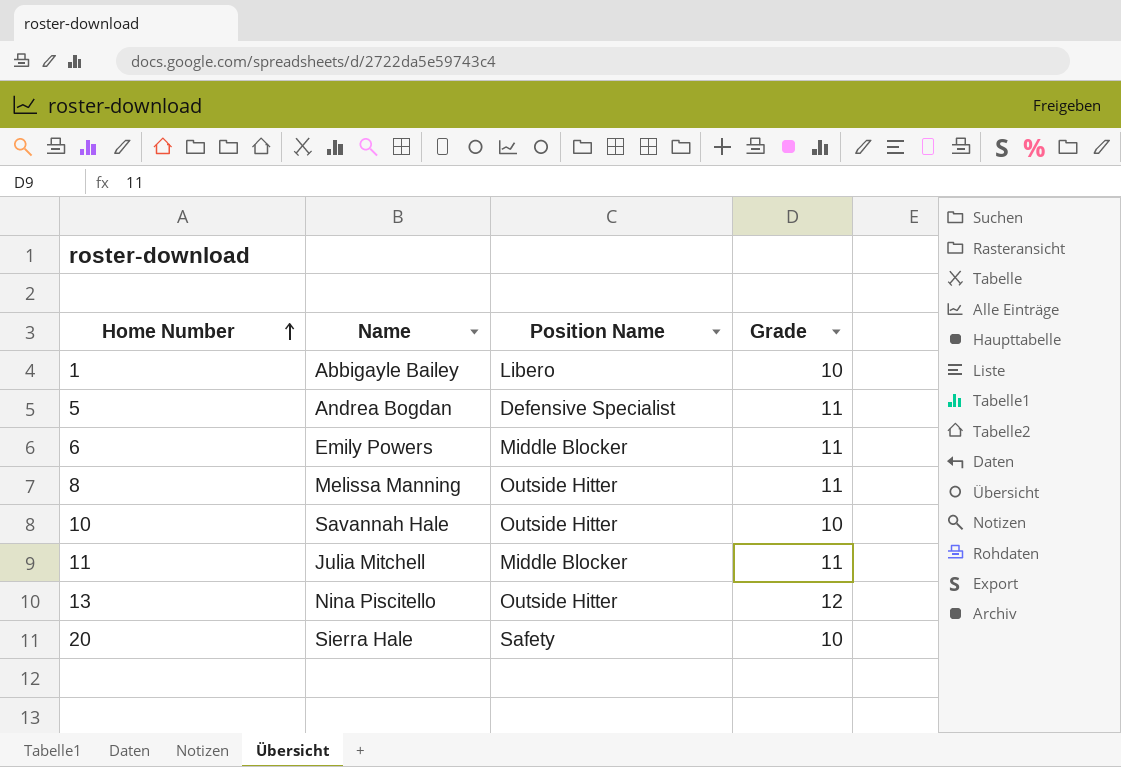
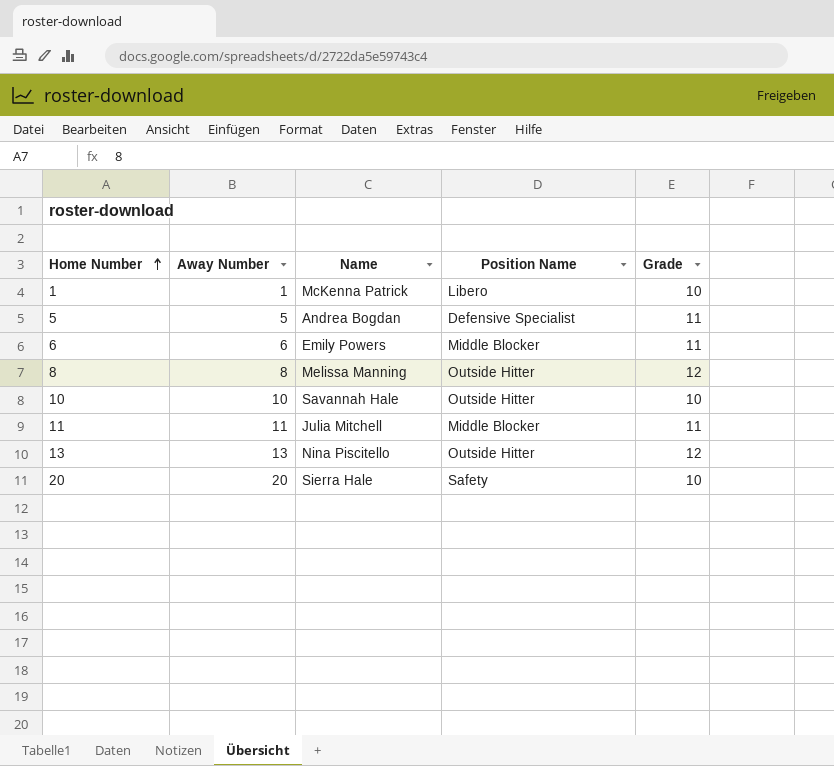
column Away Number | position: none -> 2
1 | Name: Abbigayle Bailey -> McKenna Patrick
8 | Grade: 11 -> 12

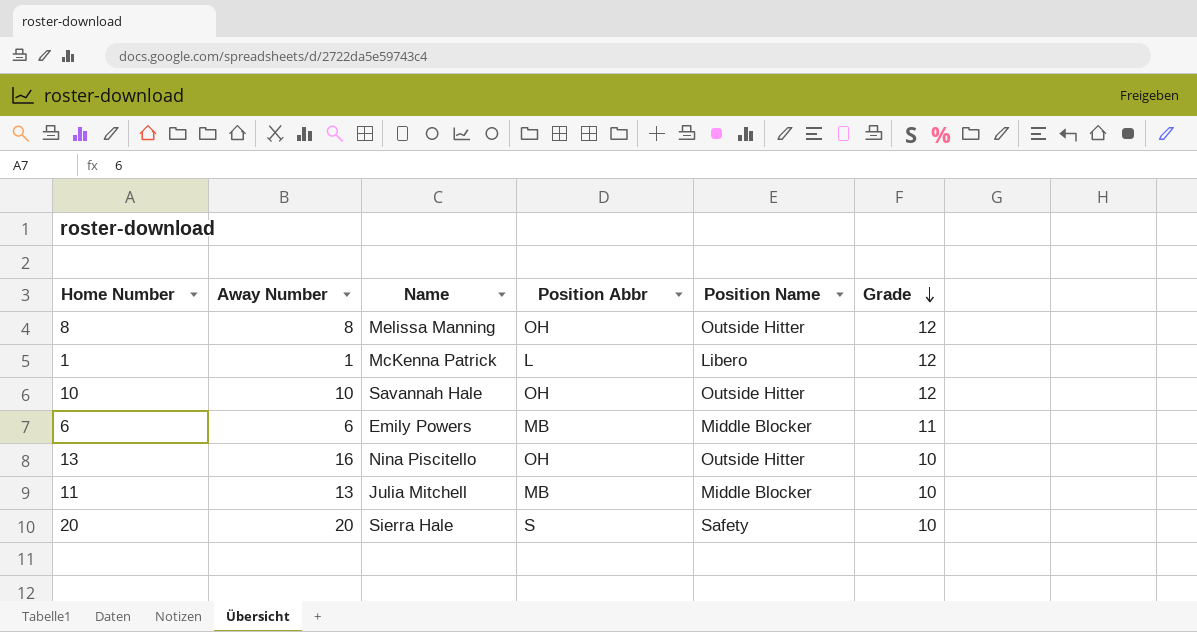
row order: Home Number ascending -> Grade descending
column Position Abbr | position: none -> 4
row 5: 5 | Andrea Bogdan | Defensive Specialist | 11 -> none
1 | Grade: 10 -> 12
10 | Grade: 10 -> 12
13 | Away Number: 13 -> 16
13 | Grade: 12 -> 10
11 | Away Number: 11 -> 13
11 | Grade: 11 -> 10

